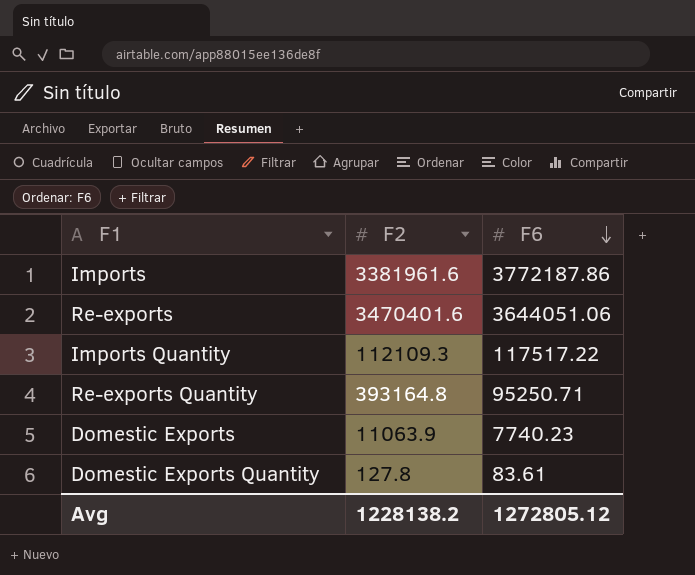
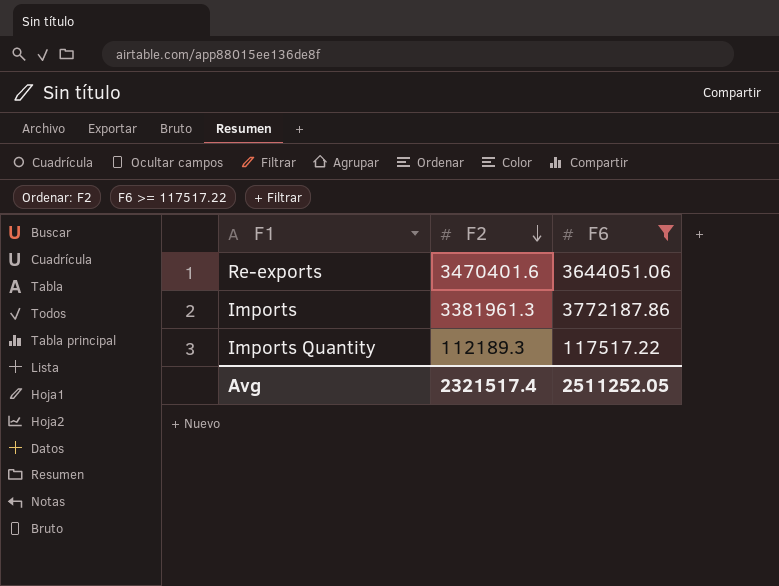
filter: none -> F6 >= 117517.22
row order: F6 descending -> F2 descending
Imports | F2: 3381961.6 -> 3381961.3
Imports Quantity | F2: 112109.3 -> 112189.3
Avg | F2: 1228138.2 -> 2321517.4
Avg | F6: 1272805.12 -> 2511252.05

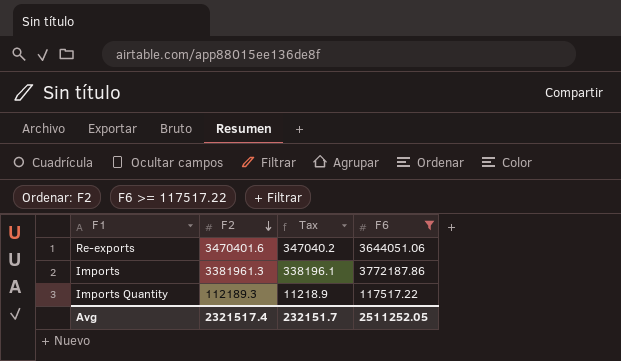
column Tax | formula: none -> [F2] * 0.1

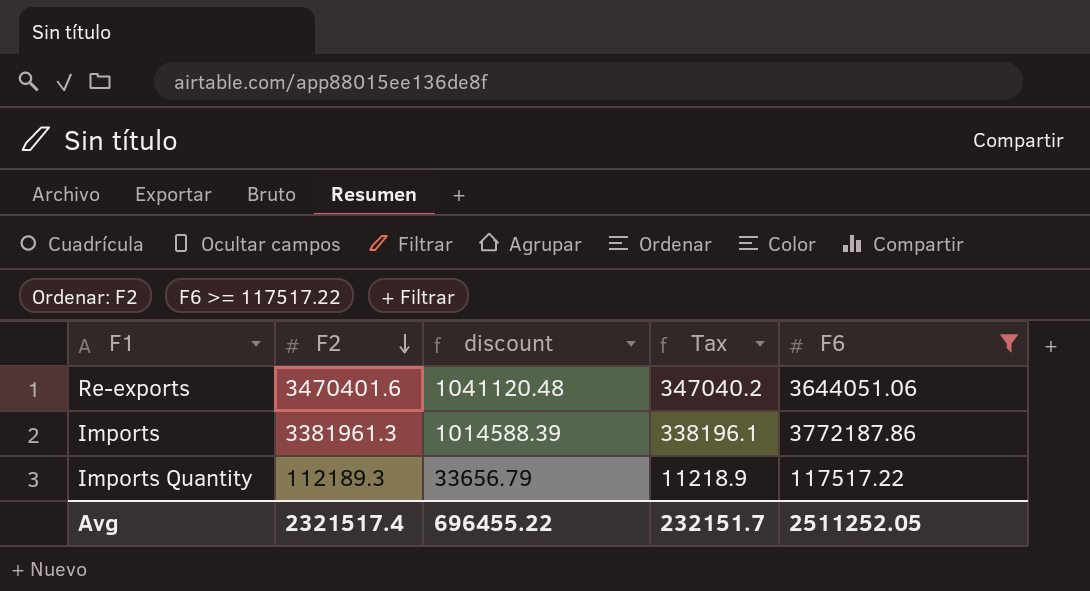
column discount | formula: none -> [F2] * 0.3

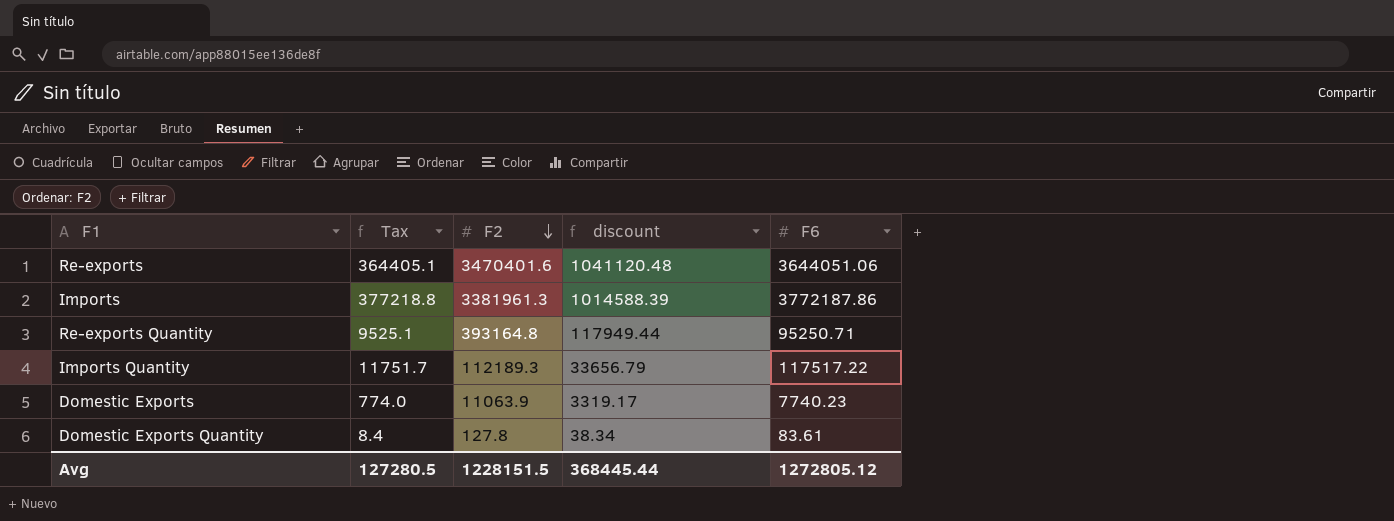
filter: F6 >= 117517.22 -> none
column Tax | formula: [F2] * 0.1 -> [F6] * 0.1
column Tax | position: 4 -> 2
Avg | Tax: 232151.7 -> 127280.5
Avg | F2: 2321517.4 -> 1228151.5
Avg | discount: 696455.22 -> 368445.44
Avg | F6: 2511252.05 -> 1272805.12

